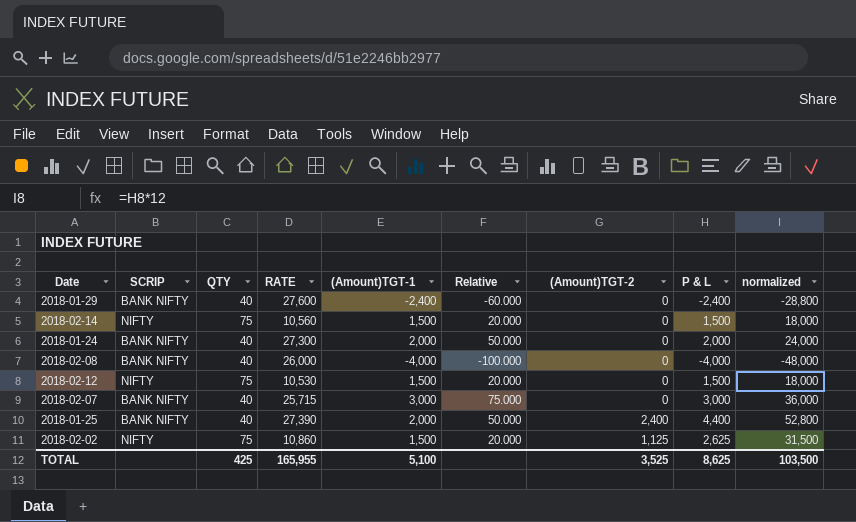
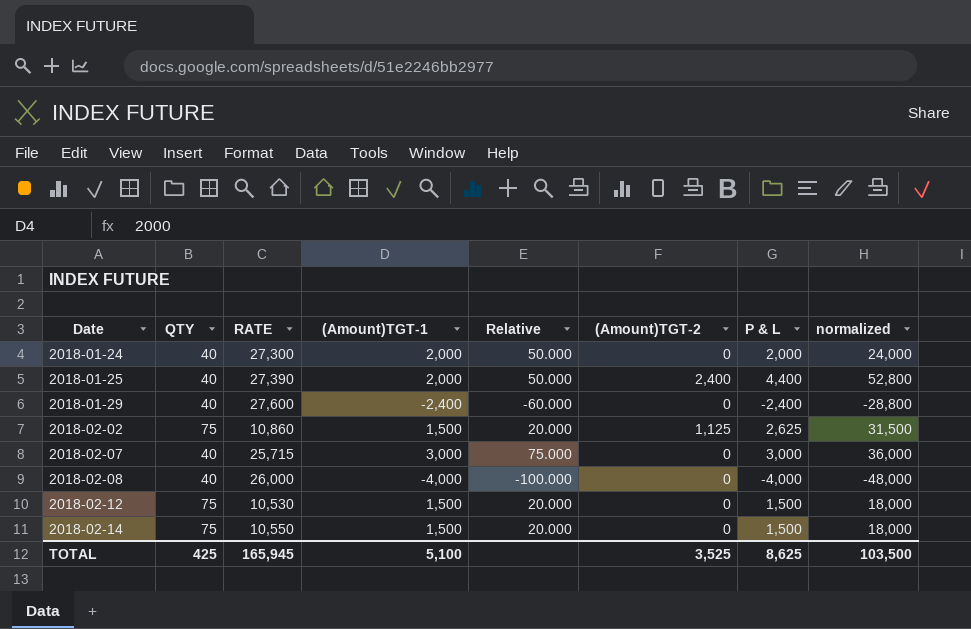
row order: none -> Date ascending
column SCRIP | position: 2 -> none
2018-02-14 | RATE: 10,560 -> 10,550
TOTAL | RATE: 165,955 -> 165,945

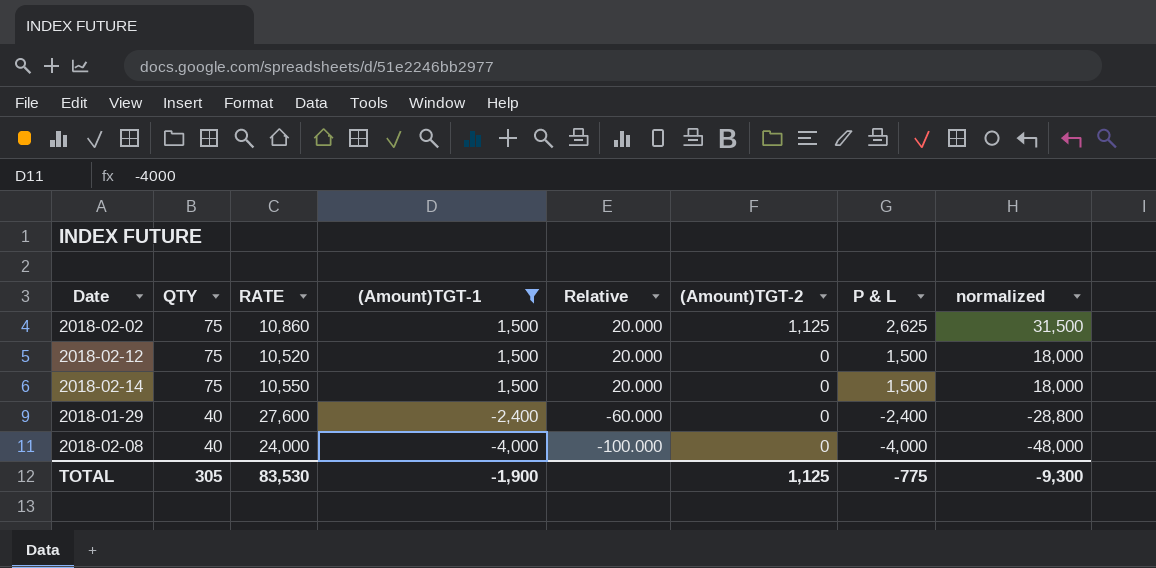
filter: none -> (Amount)TGT-1 <= 1,500
row order: Date ascending -> QTY descending
2018-02-12 | RATE: 10,530 -> 10,520
2018-02-08 | RATE: 26,000 -> 24,000
TOTAL | QTY: 425 -> 305
TOTAL | RATE: 165,945 -> 83,530
TOTAL | (Amount)TGT-1: 5,100 -> -1,900
TOTAL | (Amount)TGT-2: 3,525 -> 1,125
TOTAL | P & L: 8,625 -> -775
TOTAL | normalized: 103,500 -> -9,300

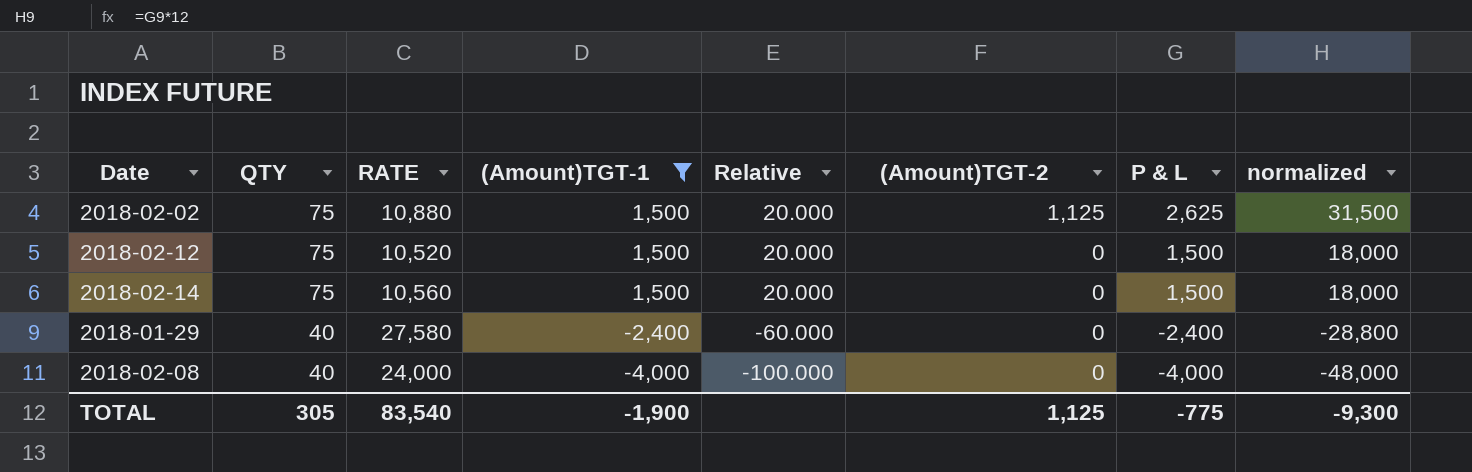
2018-02-02 | RATE: 10,860 -> 10,880
2018-02-14 | RATE: 10,550 -> 10,560
2018-01-29 | RATE: 27,600 -> 27,580
TOTAL | RATE: 83,530 -> 83,540

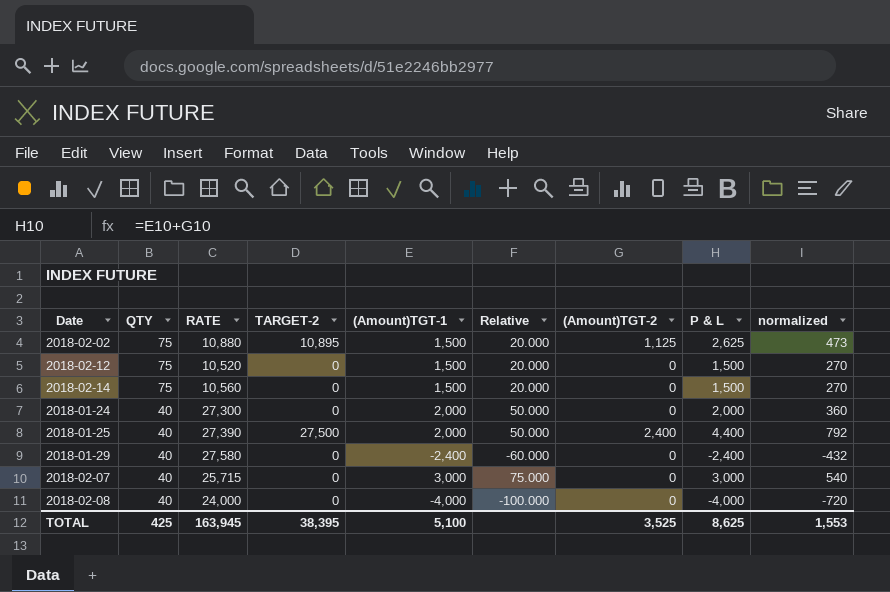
filter: (Amount)TGT-1 <= 1,500 -> none
column TARGET-2 | position: none -> 4
column normalized | formula: [P & L] * 12 -> [P & L] * 0.18
TOTAL | QTY: 305 -> 425
TOTAL | RATE: 83,540 -> 163,945
TOTAL | (Amount)TGT-1: -1,900 -> 5,100
TOTAL | (Amount)TGT-2: 1,125 -> 3,525
TOTAL | P & L: -775 -> 8,625
TOTAL | normalized: -9,300 -> 1,553

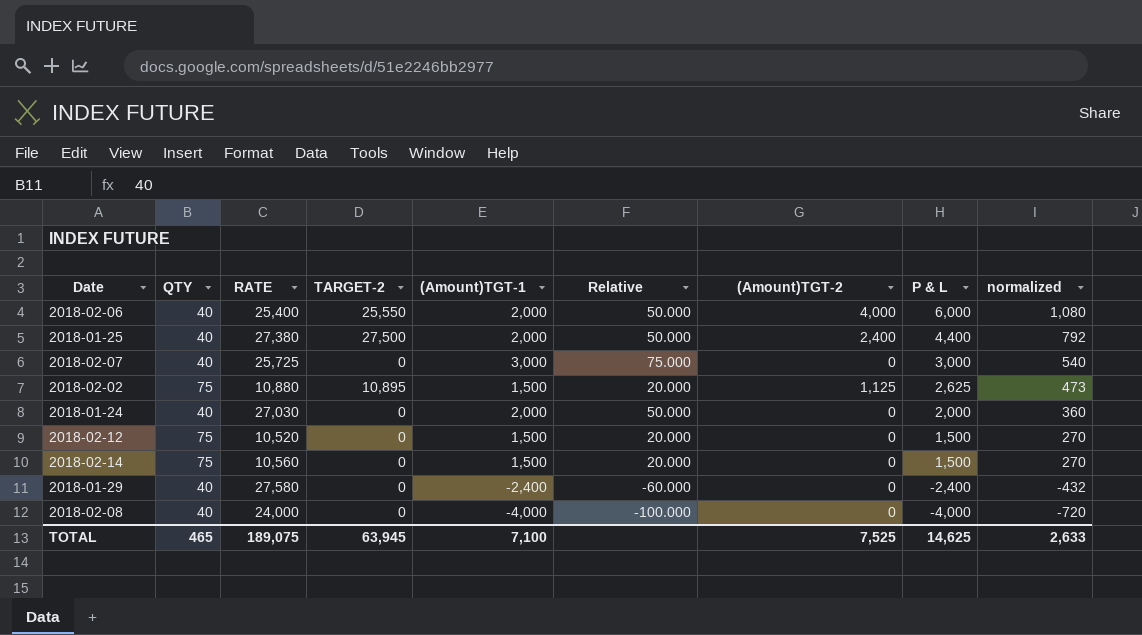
row order: QTY descending -> P & L descending
row 2018-02-06: none -> 40 | 25,400 | 25,550 | 2,000 | 50.000 | 4,000 | 6,000 | 1,080
2018-01-25 | RATE: 27,390 -> 27,380
2018-02-07 | RATE: 25,715 -> 25,725
2018-01-24 | RATE: 27,300 -> 27,030
TOTAL | QTY: 425 -> 465
TOTAL | RATE: 163,945 -> 189,075
TOTAL | TARGET-2: 38,395 -> 63,945
TOTAL | (Amount)TGT-1: 5,100 -> 7,100
TOTAL | (Amount)TGT-2: 3,525 -> 7,525
TOTAL | P & L: 8,625 -> 14,625
TOTAL | normalized: 1,553 -> 2,633

